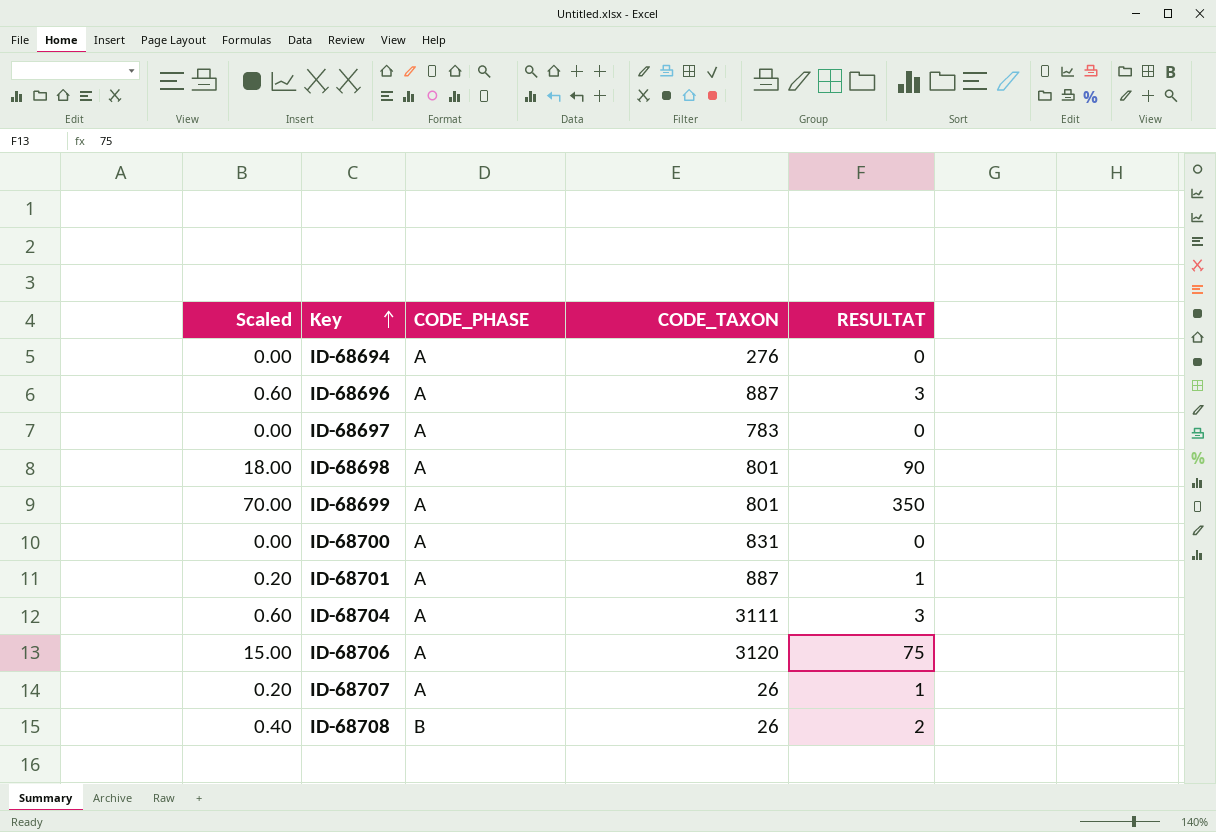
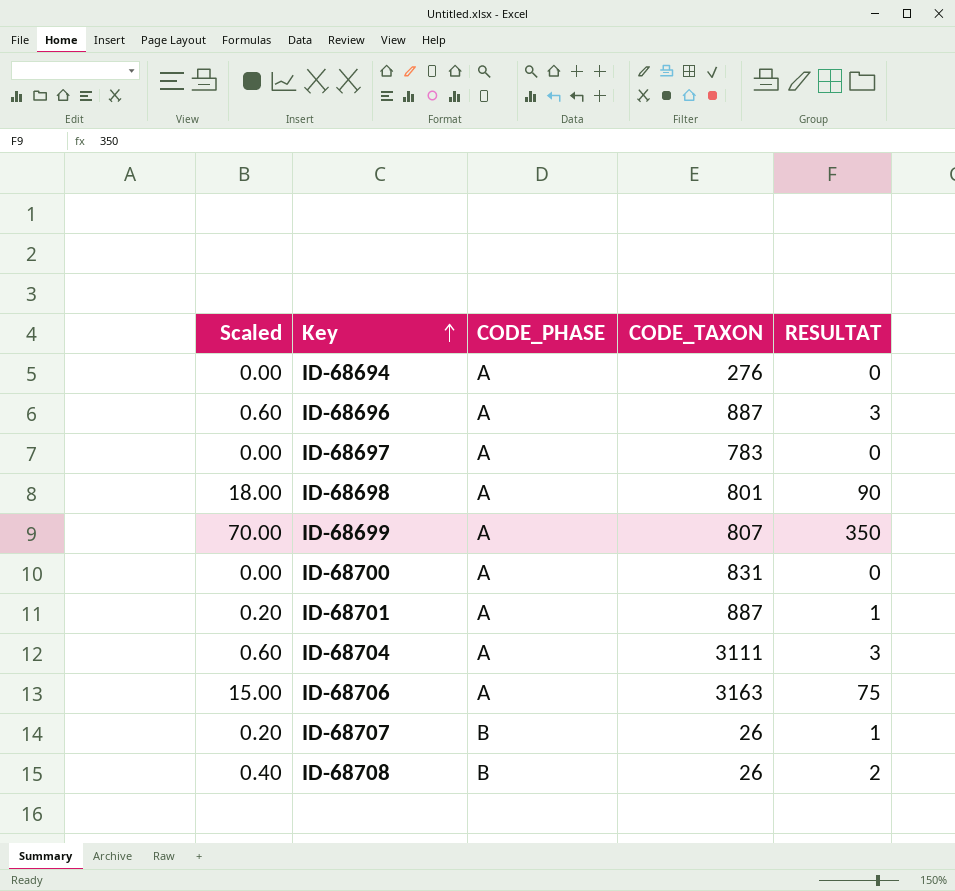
ID-68699 | CODE_TAXON: 801 -> 807
ID-68706 | CODE_TAXON: 3120 -> 3163
ID-68707 | CODE_PHASE: A -> B

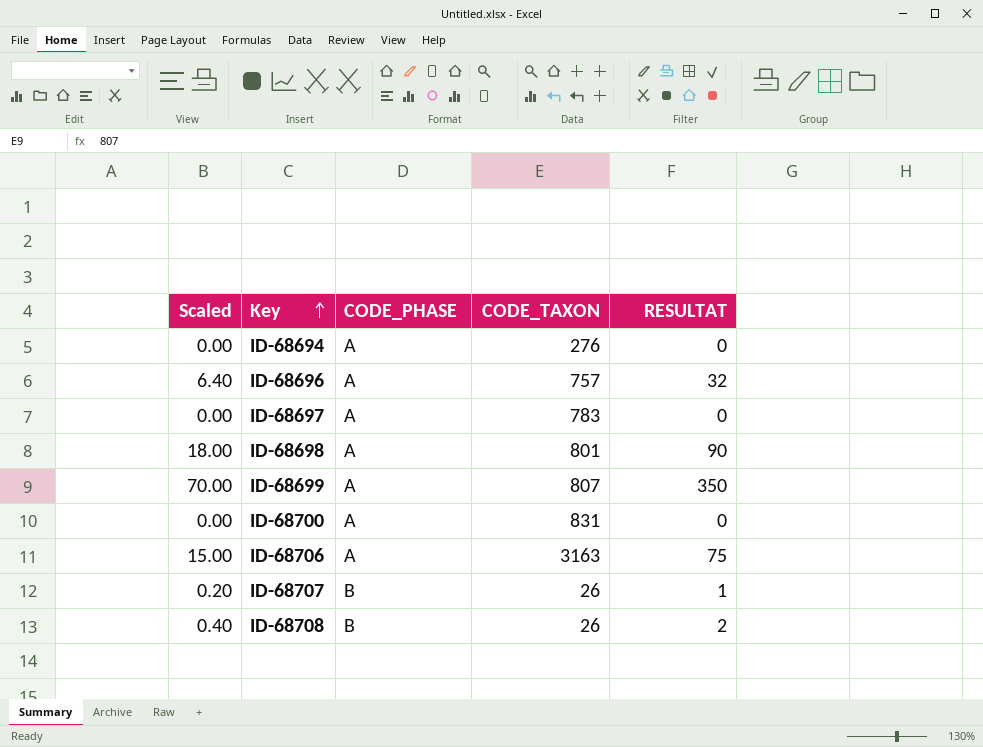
row ID-68701: 0.20 | A | 887 | 1 -> none
row ID-68704: 0.60 | A | 3111 | 3 -> none
ID-68696 | Scaled: 0.60 -> 6.40
ID-68696 | CODE_TAXON: 887 -> 757
ID-68696 | RESULTAT: 3 -> 32

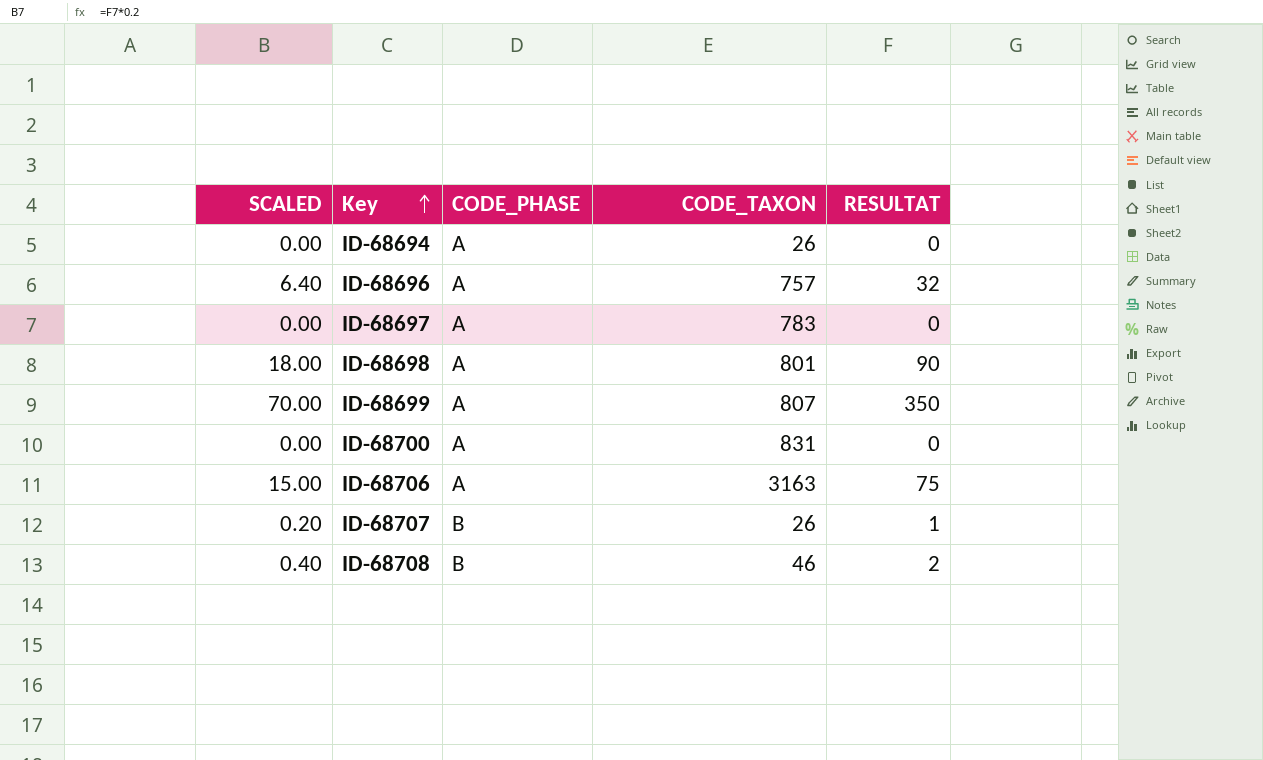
column name: Scaled -> SCALED
ID-68694 | CODE_TAXON: 276 -> 26
ID-68708 | CODE_TAXON: 26 -> 46

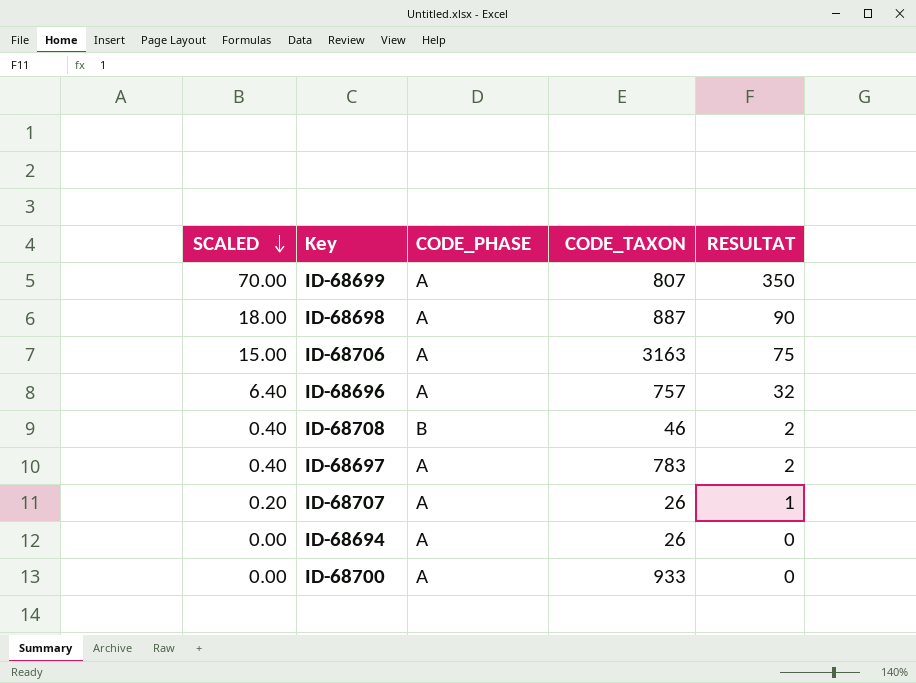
row order: Key ascending -> SCALED descending
ID-68698 | CODE_TAXON: 801 -> 887
ID-68697 | SCALED: 0.00 -> 0.40
ID-68697 | RESULTAT: 0 -> 2
ID-68707 | CODE_PHASE: B -> A
ID-68700 | CODE_TAXON: 831 -> 933

